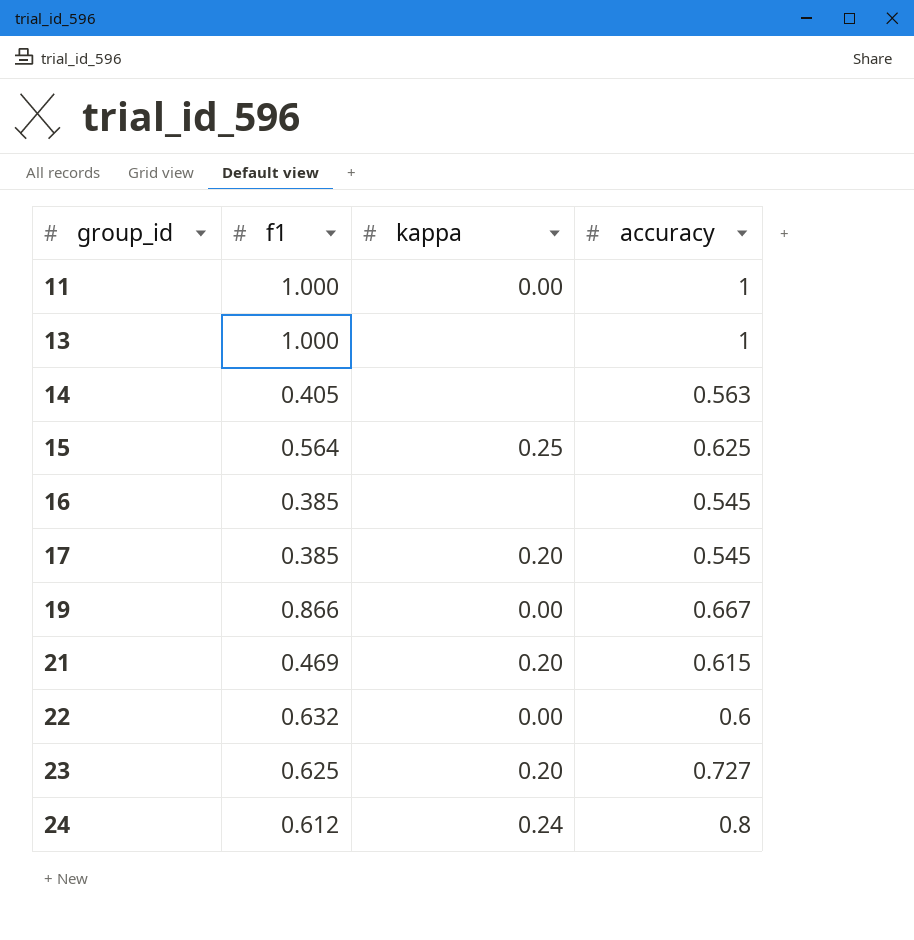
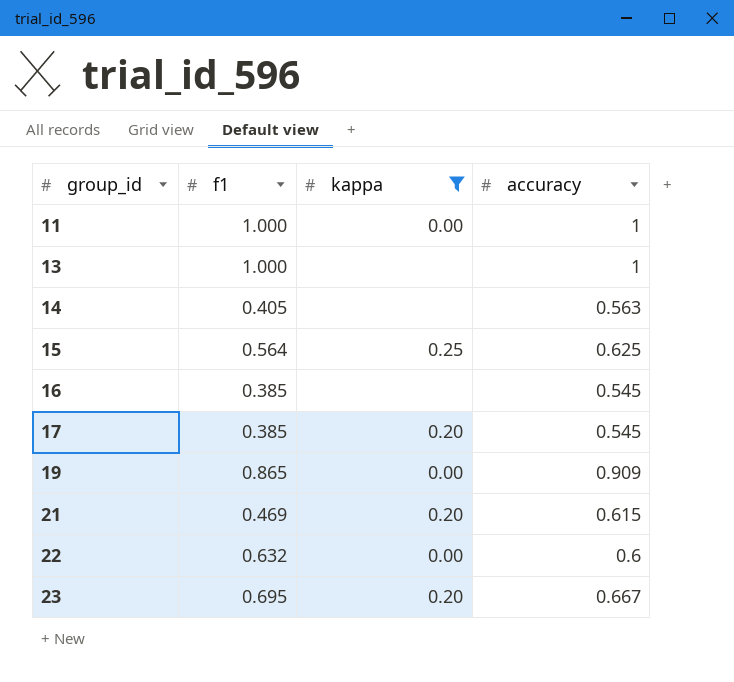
filter: none -> kappa != 0.24
19 | f1: 0.866 -> 0.865
19 | accuracy: 0.667 -> 0.909
23 | f1: 0.625 -> 0.695
23 | accuracy: 0.727 -> 0.667

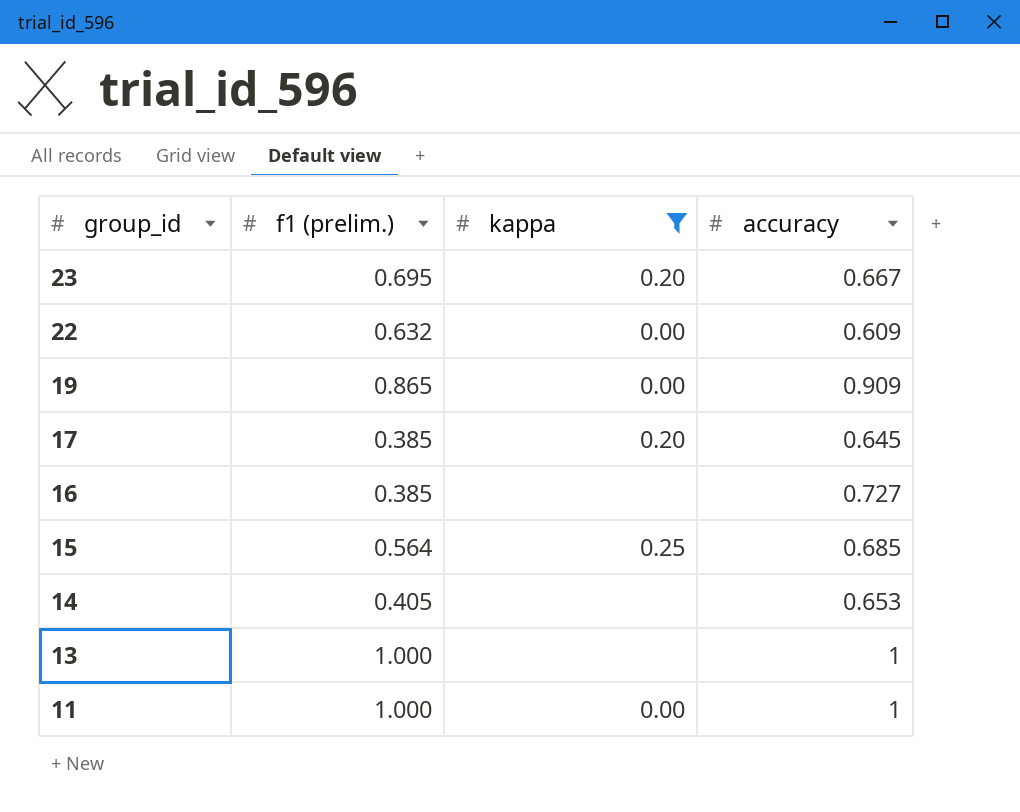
row order: group_id ascending -> group_id descending
column name: f1 -> f1 (prelim.)
row 21: 0.469 | 0.20 | 0.615 -> none
22 | accuracy: 0.6 -> 0.609
17 | accuracy: 0.545 -> 0.645
16 | accuracy: 0.545 -> 0.727
15 | accuracy: 0.625 -> 0.685
14 | accuracy: 0.563 -> 0.653

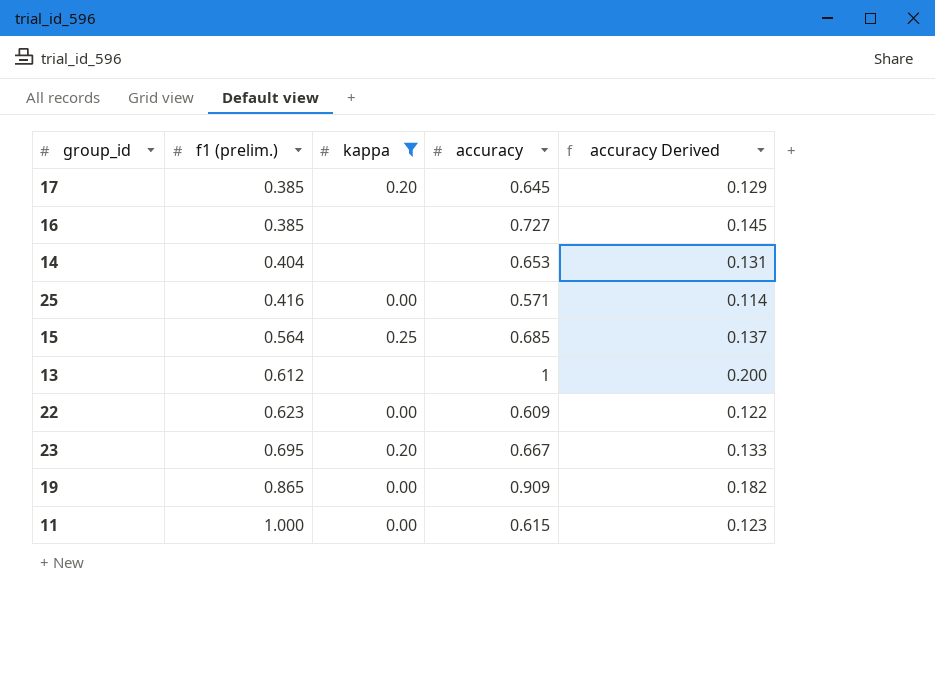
row order: group_id descending -> f1 (prelim.) ascending
column accuracy Derived | formula: none -> [accuracy] * 0.2
14 | f1 (prelim.): 0.405 -> 0.404
row 25: none -> 0.416 | 0.00 | 0.571 | 0.114
13 | f1 (prelim.): 1.000 -> 0.612
22 | f1 (prelim.): 0.632 -> 0.623
11 | accuracy: 1 -> 0.615

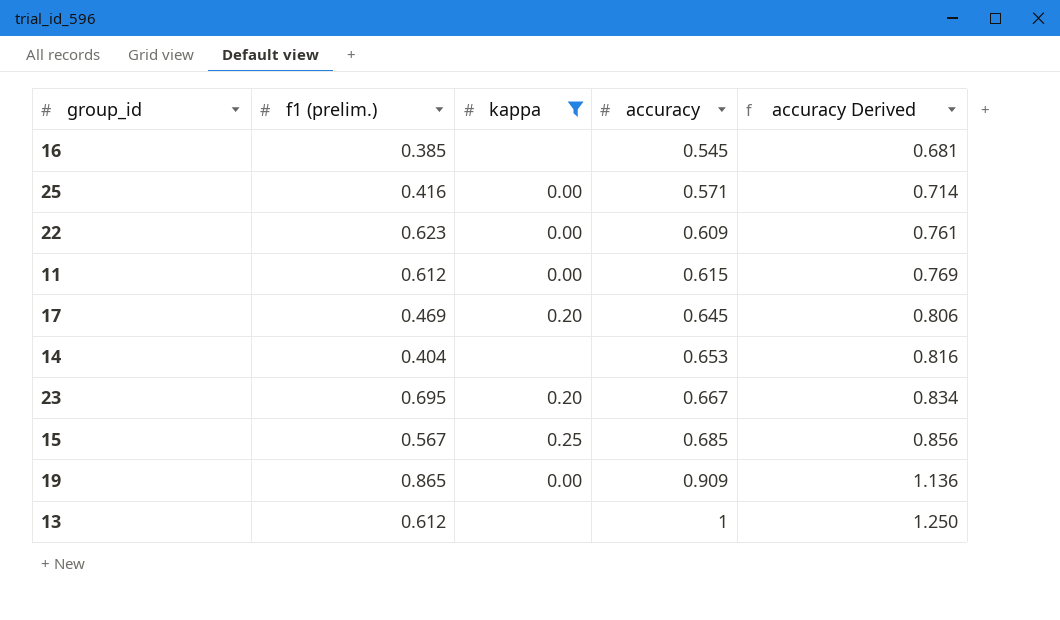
row order: f1 (prelim.) ascending -> accuracy ascending
column accuracy Derived | formula: [accuracy] * 0.2 -> [accuracy] * 1.25
16 | accuracy: 0.727 -> 0.545
11 | f1 (prelim.): 1.000 -> 0.612
17 | f1 (prelim.): 0.385 -> 0.469
15 | f1 (prelim.): 0.564 -> 0.567

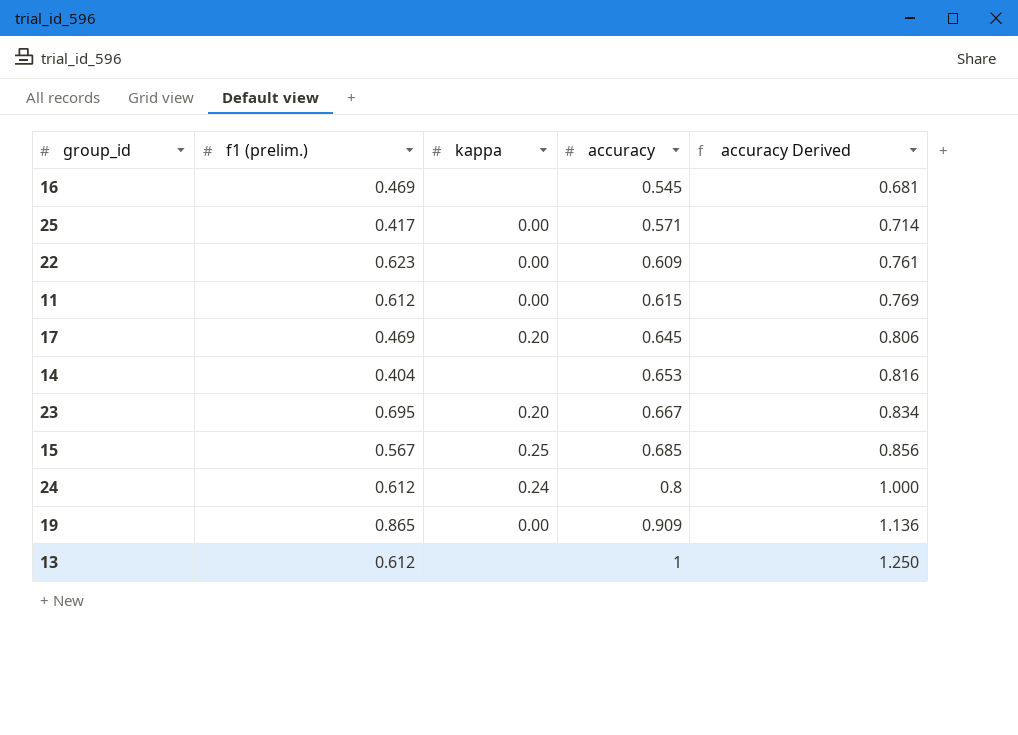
filter: kappa != 0.24 -> none
16 | f1 (prelim.): 0.385 -> 0.469
25 | f1 (prelim.): 0.416 -> 0.417

